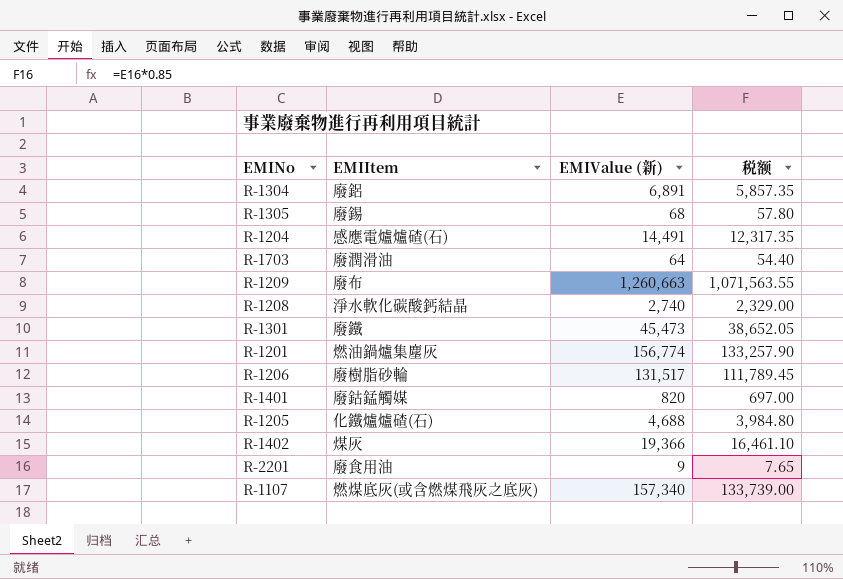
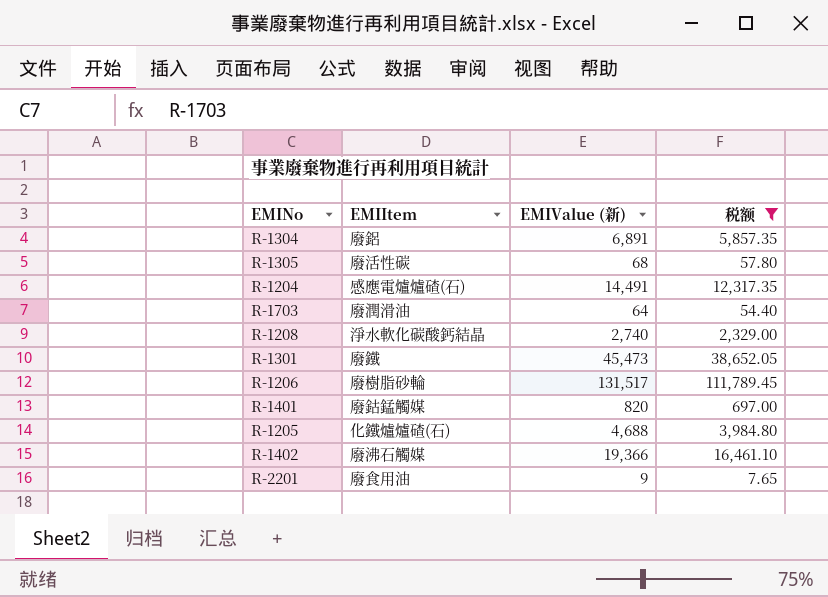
filter: none -> 税额 <= 111,789.45
R-1305 | EMIItem: 廢錫 -> 廢活性碳
R-1402 | EMIItem: 煤灰 -> 廢沸石觸媒

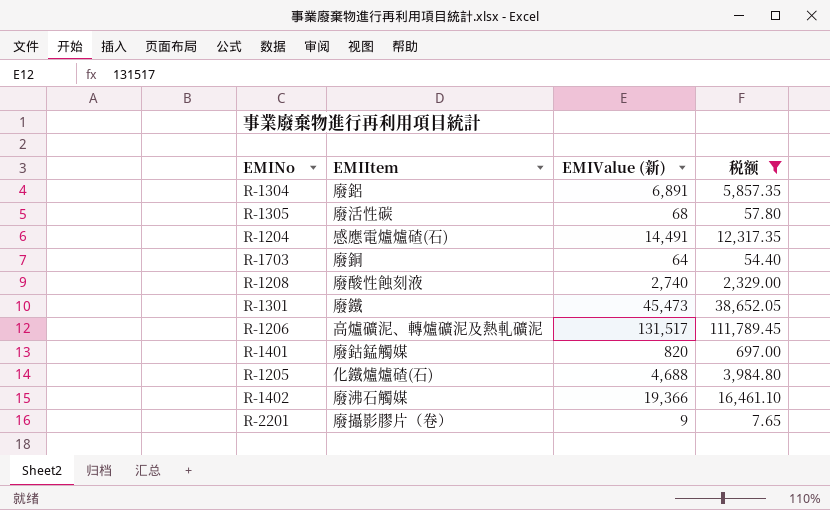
R-1703 | EMIItem: 廢潤滑油 -> 廢銅
R-1208 | EMIItem: 淨水軟化碳酸鈣結晶 -> 廢酸性蝕刻液
R-1206 | EMIItem: 廢樹脂砂輪 -> 高爐礦泥、轉爐礦泥及熱軋礦泥
R-2201 | EMIItem: 廢食用油 -> 廢攝影膠片（卷）

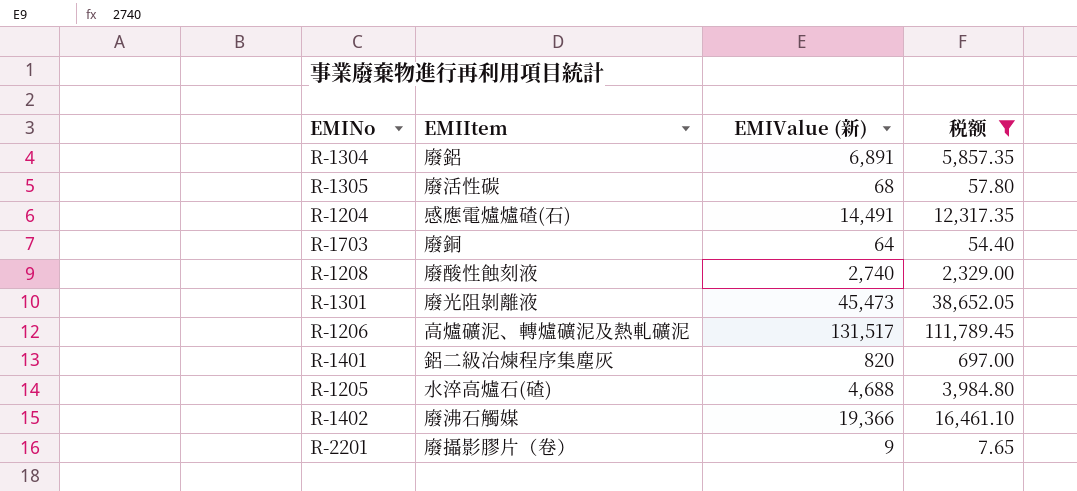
R-1301 | EMIItem: 廢鐵 -> 廢光阻剝離液
R-1401 | EMIItem: 廢鈷錳觸媒 -> 鋁二級冶煉程序集塵灰
R-1205 | EMIItem: 化鐵爐爐碴(石) -> 水淬高爐石(碴)

